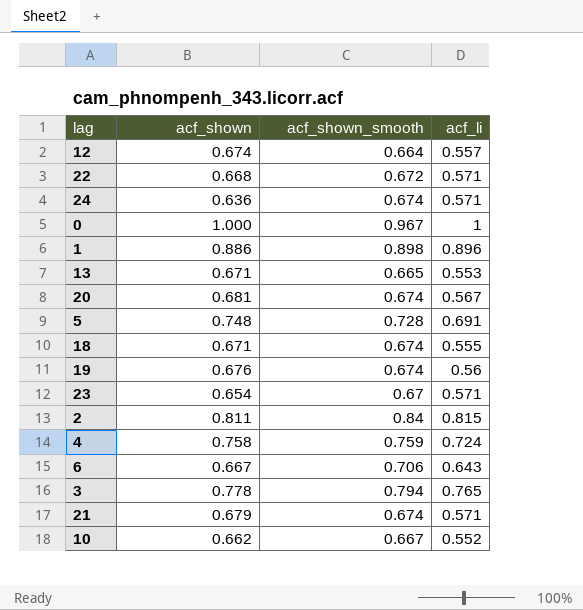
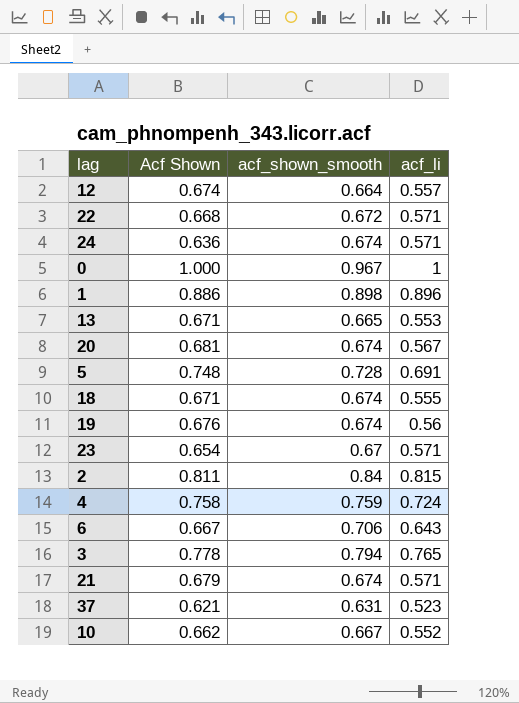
column name: acf_shown -> Acf Shown
row 37: none -> 0.621 | 0.631 | 0.523

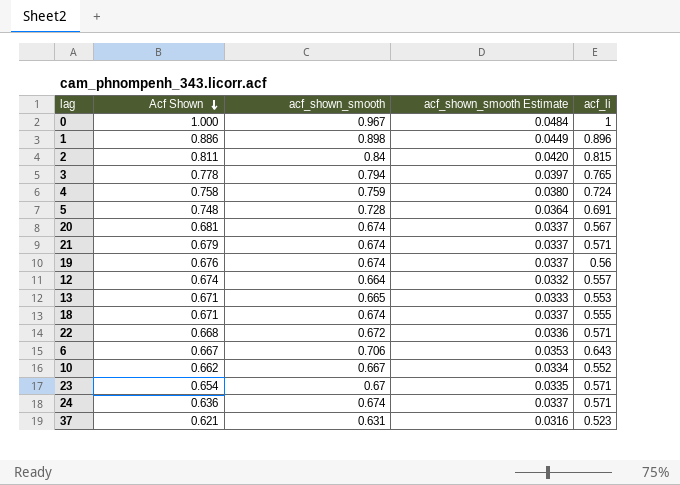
row order: none -> Acf Shown descending
column acf_shown_smooth Estimate | formula: none -> [acf_shown_smooth] * 0.05

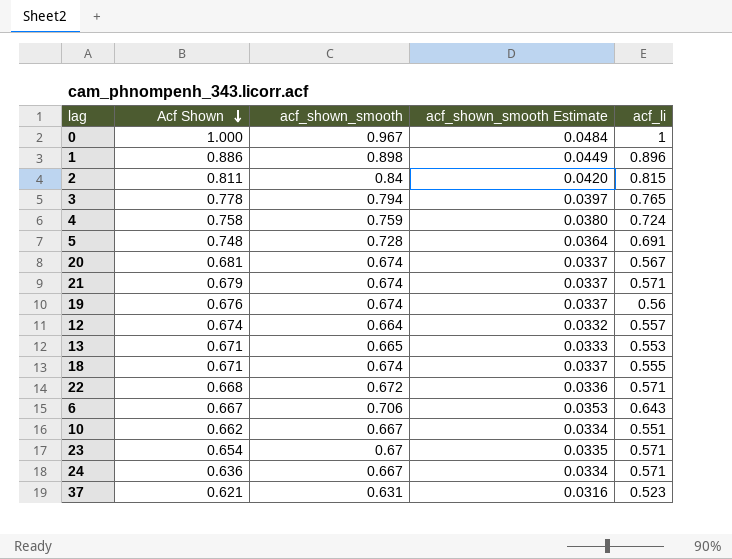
10 | acf_li: 0.552 -> 0.551
24 | acf_shown_smooth: 0.674 -> 0.667
24 | acf_shown_smooth Estimate: 0.0337 -> 0.0334

